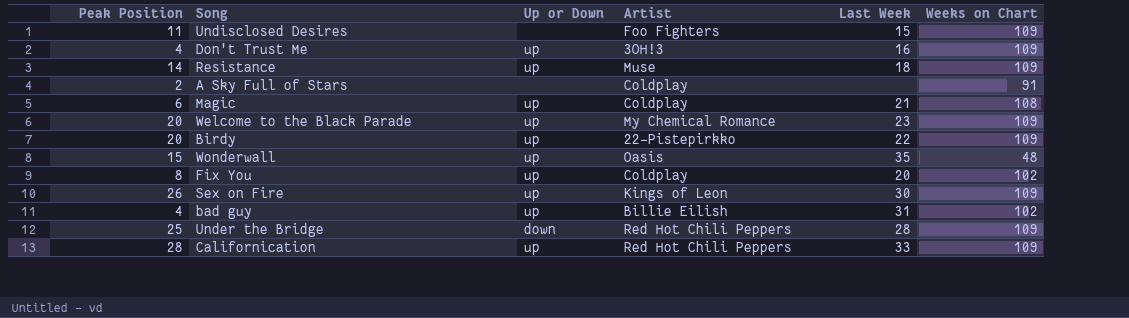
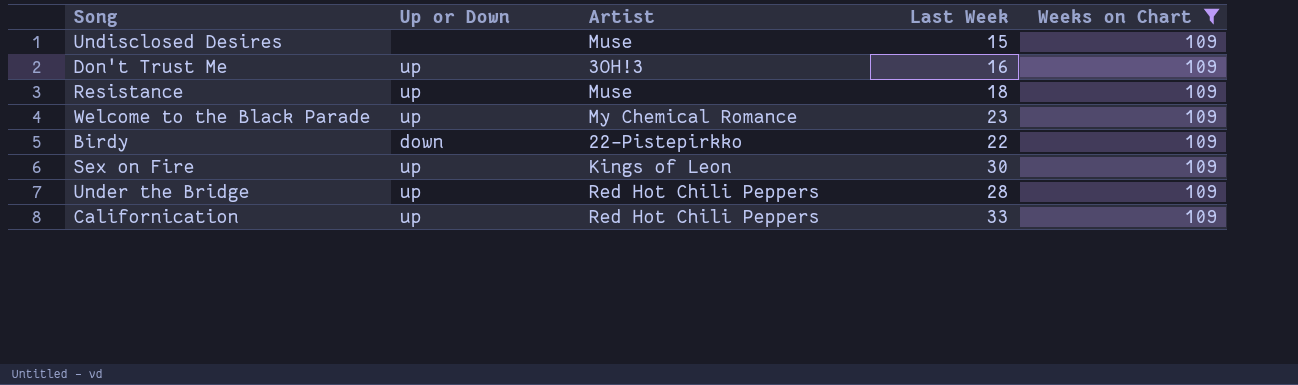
filter: none -> Weeks on Chart = 109
column Peak Position | position: 1 -> none
Undisclosed Desires | Artist: Foo Fighters -> Muse
Birdy | Up or Down: up -> down
Under the Bridge | Up or Down: down -> up

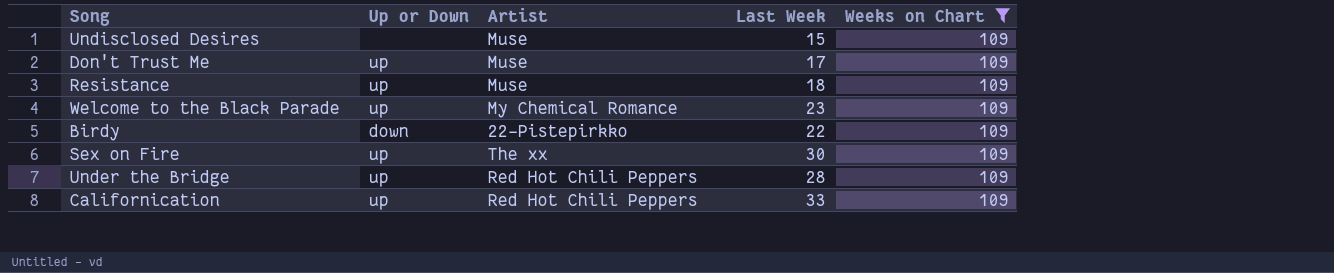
Don't Trust Me | Artist: 3OH!3 -> Muse
Don't Trust Me | Last Week: 16 -> 17
Sex on Fire | Artist: Kings of Leon -> The xx

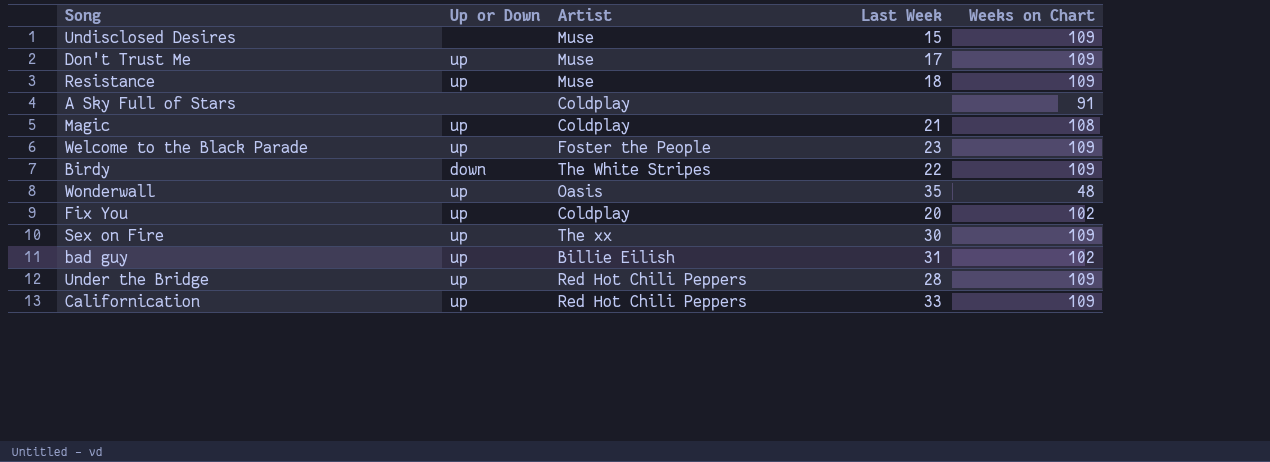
filter: Weeks on Chart = 109 -> none
Welcome to the Black Parade | Artist: My Chemical Romance -> Foster the People
Birdy | Artist: 22-Pistepirkko -> The White Stripes

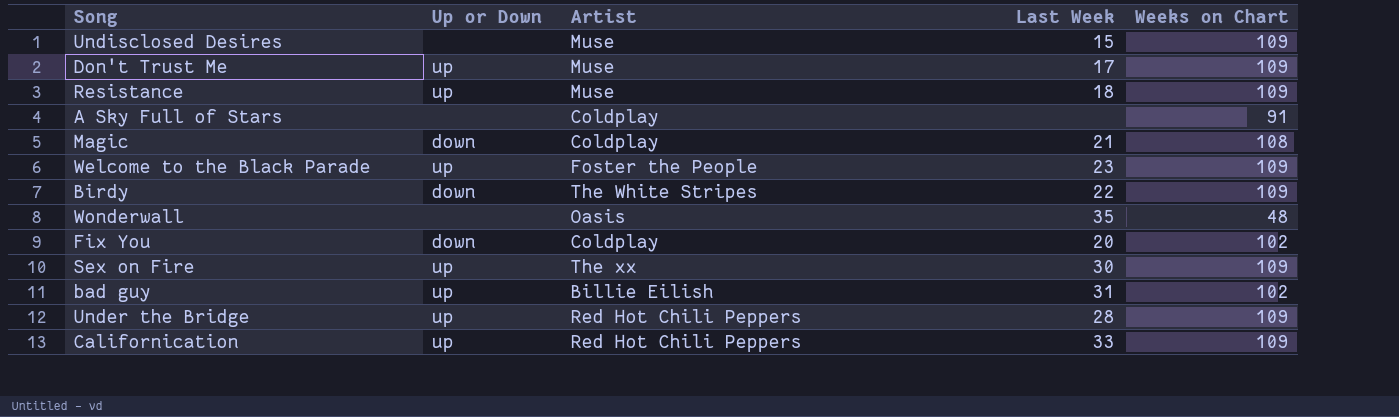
Magic | Up or Down: up -> down
Wonderwall | Up or Down: up -> none
Fix You | Up or Down: up -> down

